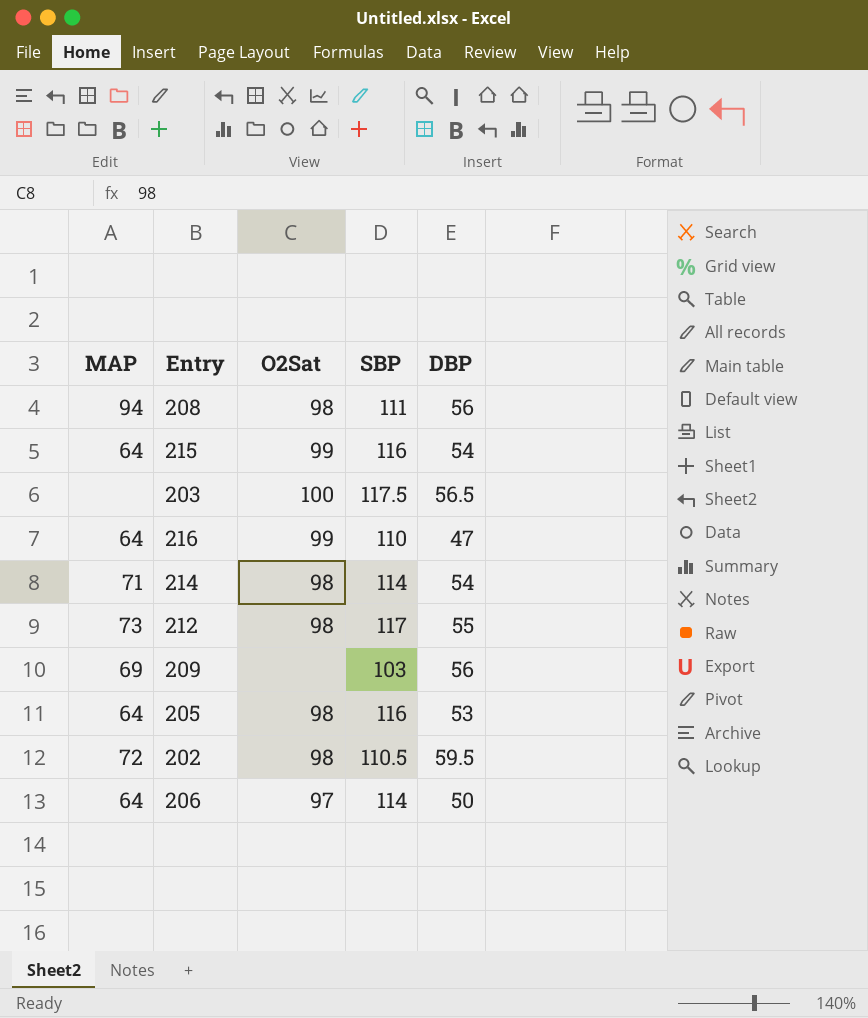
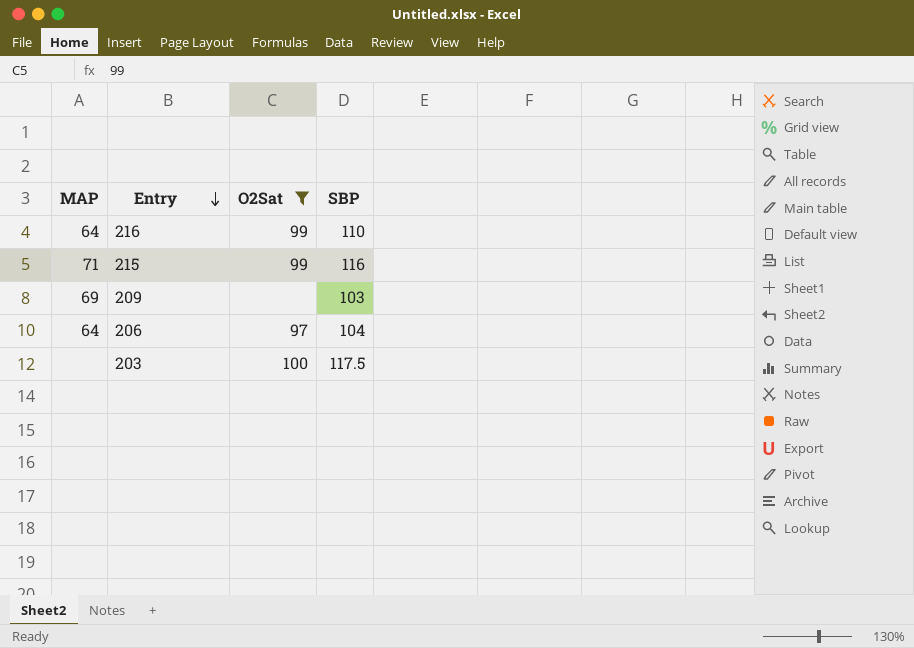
filter: none -> O2Sat != 98
row order: none -> Entry descending
column DBP | position: 5 -> none
215 | MAP: 64 -> 71
206 | SBP: 114 -> 104

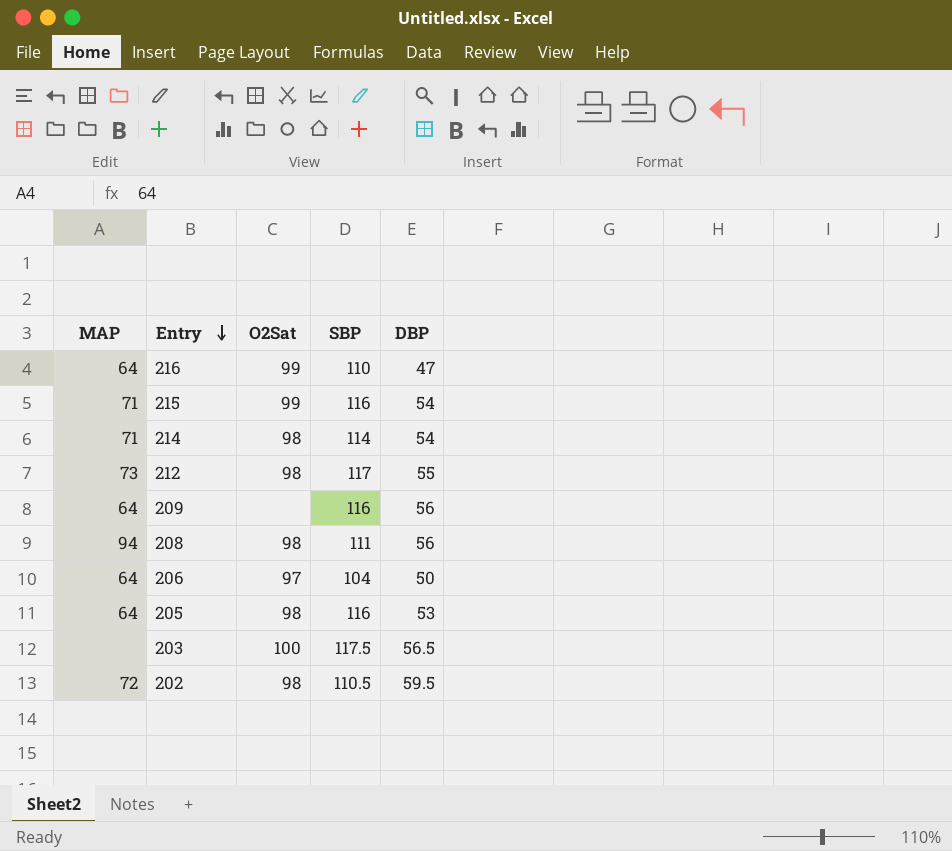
filter: O2Sat != 98 -> none
column DBP | position: none -> 5
209 | MAP: 69 -> 64
209 | SBP: 103 -> 116

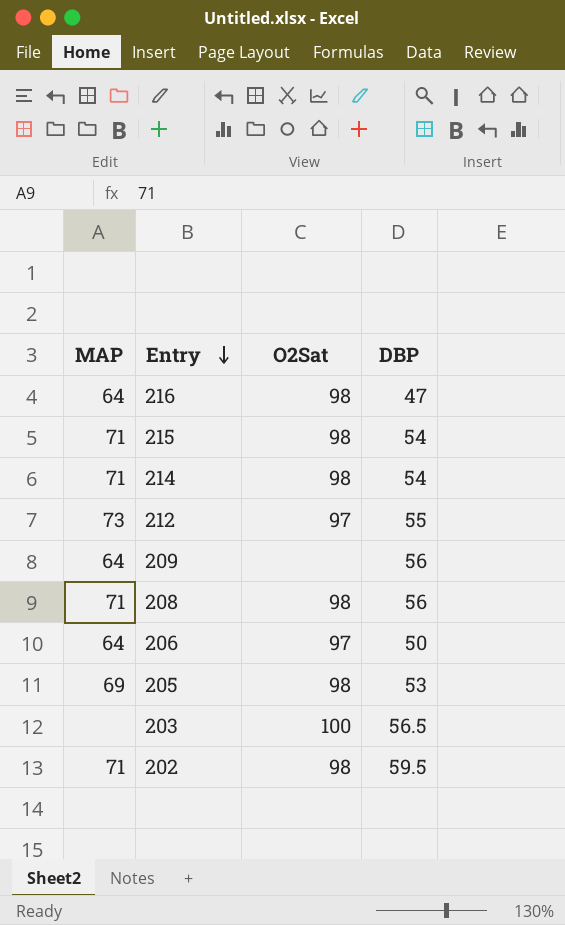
column SBP | position: 4 -> none
216 | O2Sat: 99 -> 98
215 | O2Sat: 99 -> 98
212 | O2Sat: 98 -> 97
208 | MAP: 94 -> 71
205 | MAP: 64 -> 69
202 | MAP: 72 -> 71

